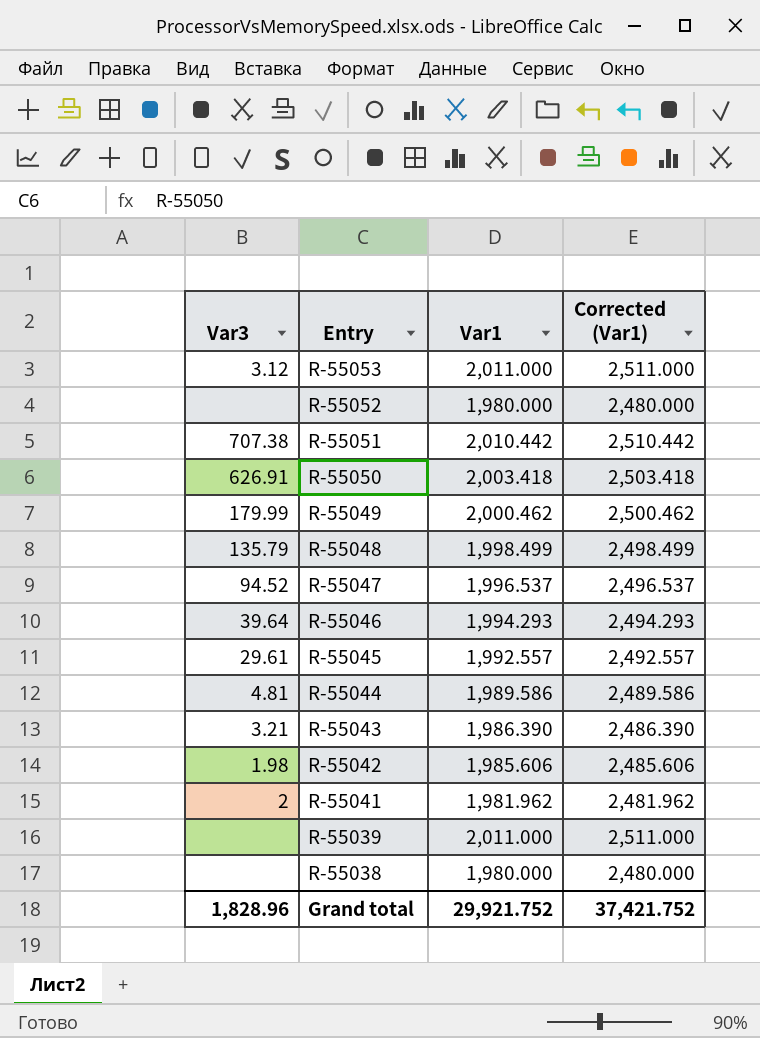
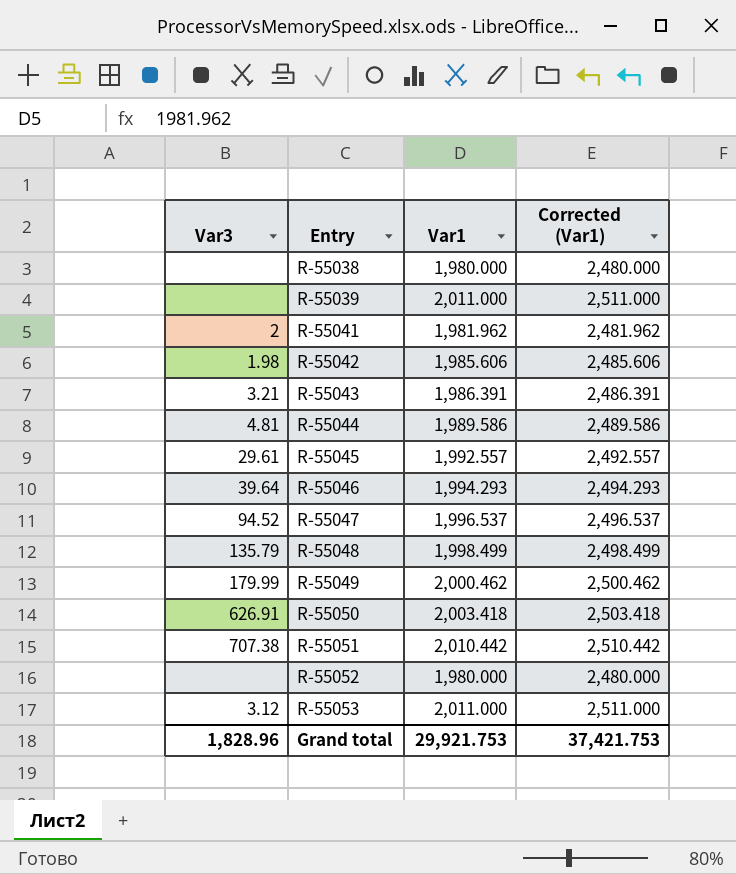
row order: Entry descending -> Entry ascending
R-55043 | Var1: 1,986.390 -> 1,986.391
R-55043 | Corrected (Var1): 2,486.390 -> 2,486.391
Grand total | Var1: 29,921.752 -> 29,921.753
Grand total | Corrected (Var1): 37,421.752 -> 37,421.753

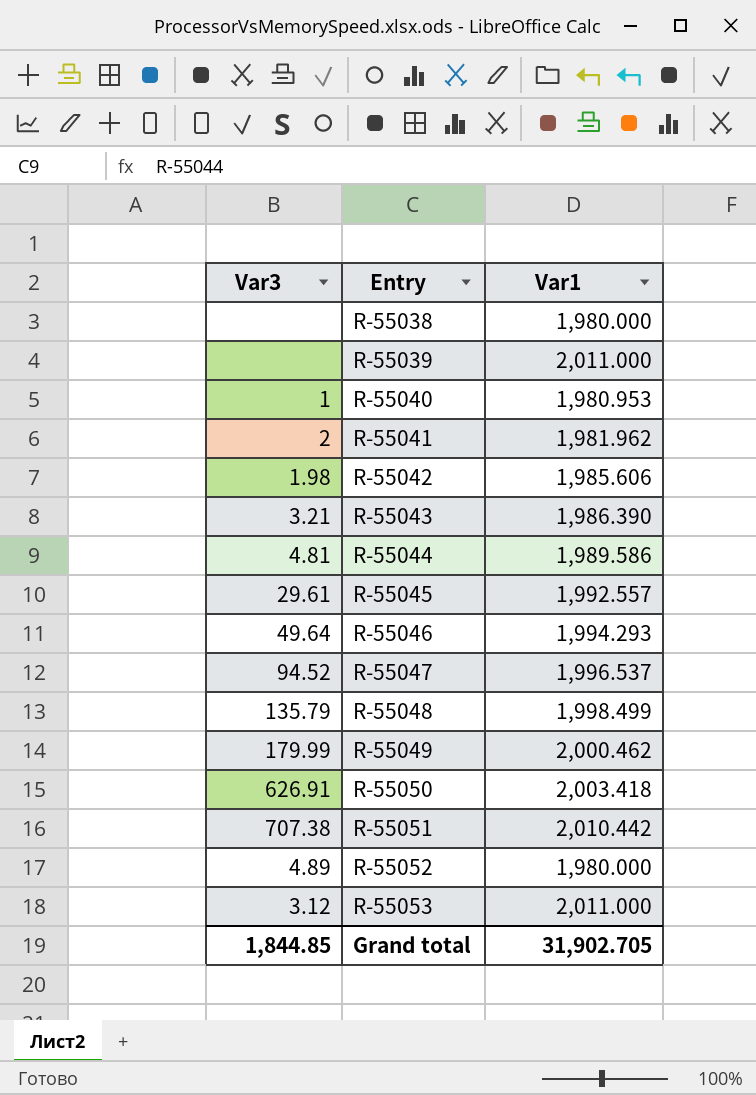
column Corrected (Var1) | formula: [Var1] + 500 -> none
row R-55040: none -> 1 | 1,980.953
R-55043 | Var1: 1,986.391 -> 1,986.390
R-55046 | Var3: 39.64 -> 49.64
R-55052 | Var3: none -> 4.89
Grand total | Var3: 1,828.96 -> 1,844.85
Grand total | Var1: 29,921.753 -> 31,902.705

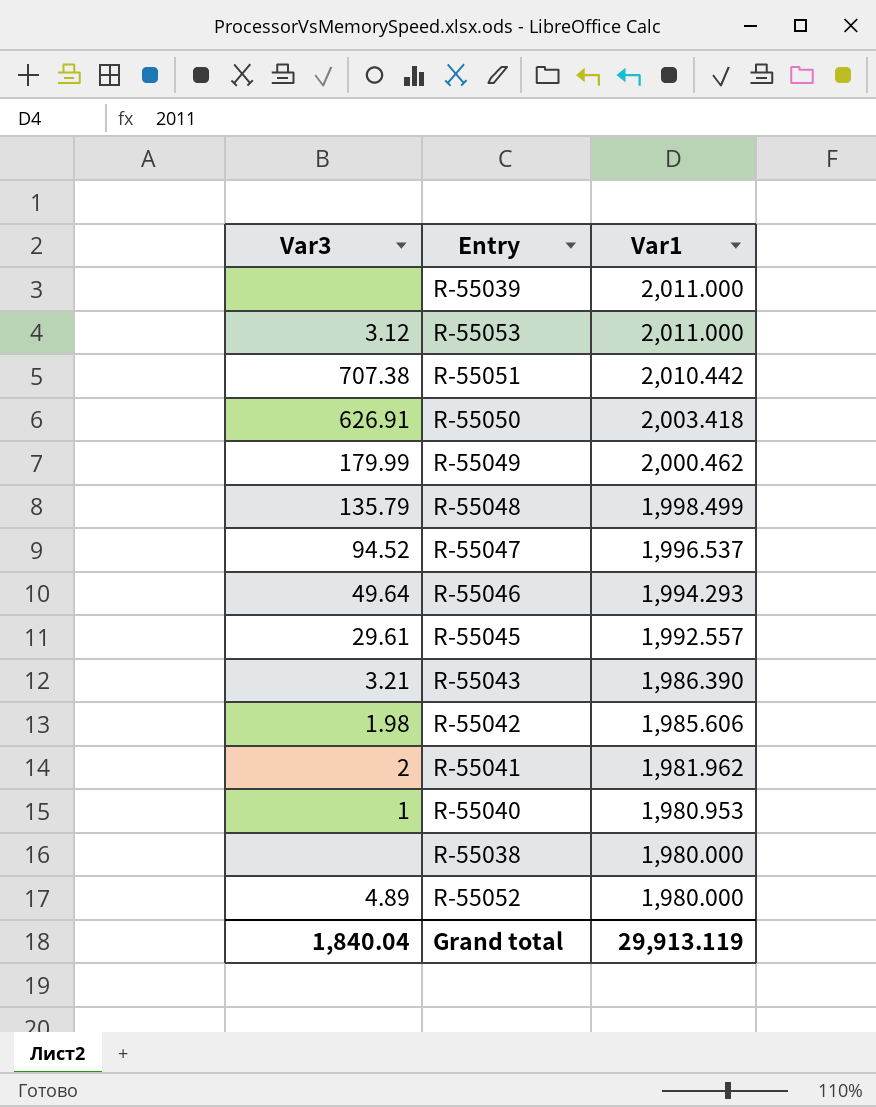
row order: Entry ascending -> Var1 descending
row R-55044: 4.81 | 1,989.586 -> none
Grand total | Var3: 1,844.85 -> 1,840.04
Grand total | Var1: 31,902.705 -> 29,913.119

